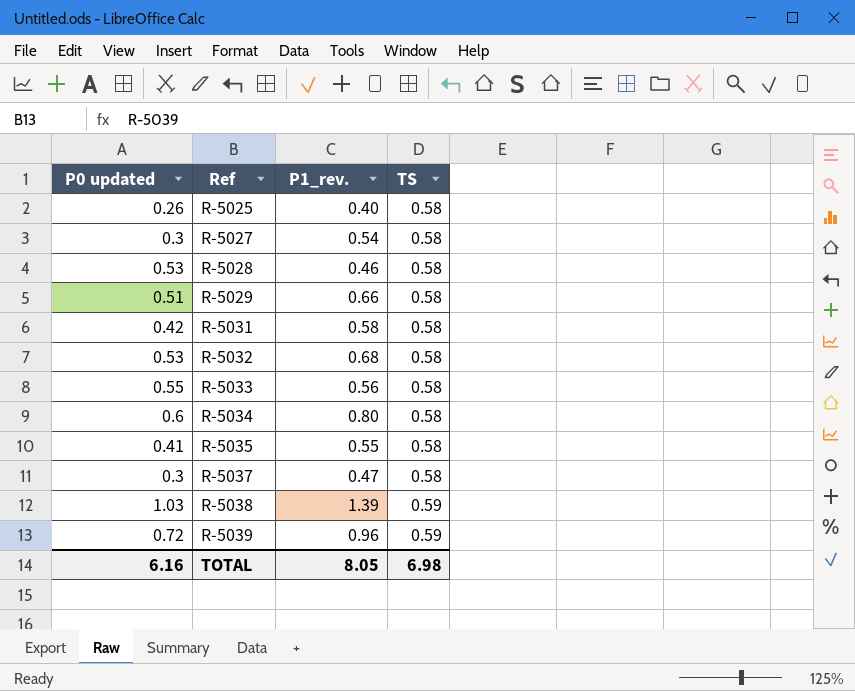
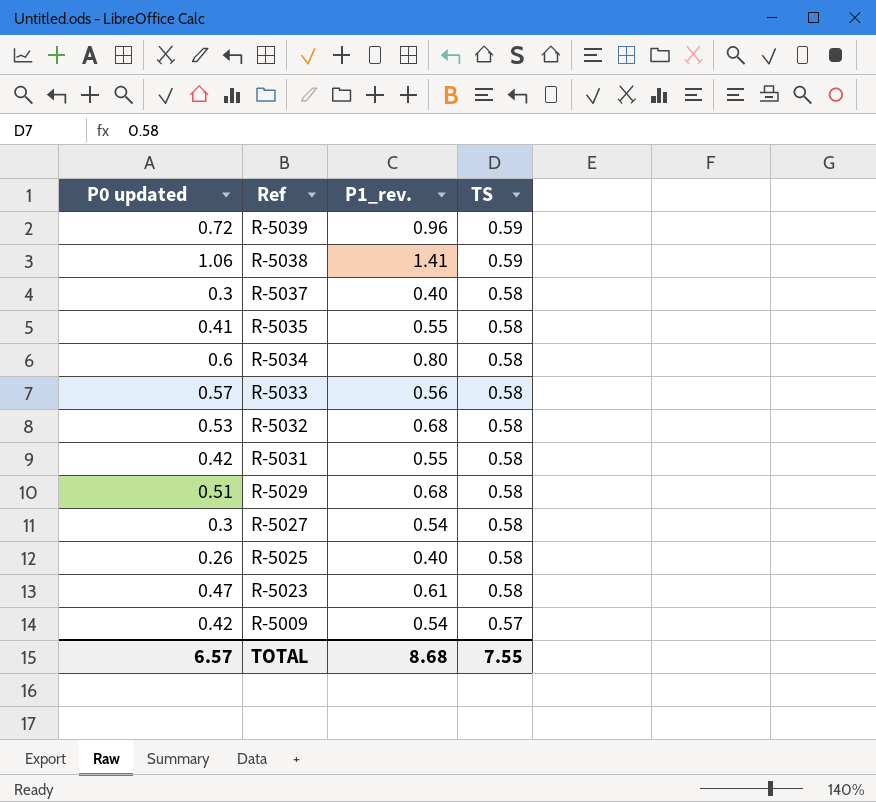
row order: Ref ascending -> Ref descending
row R-5028: 0.53 | 0.46 | 0.58 -> none
R-5038 | P0 updated: 1.03 -> 1.06
R-5038 | P1_rev.: 1.39 -> 1.41
R-5037 | P1_rev.: 0.47 -> 0.40
R-5033 | P0 updated: 0.55 -> 0.57
R-5031 | P1_rev.: 0.58 -> 0.55
R-5029 | P1_rev.: 0.66 -> 0.68
row R-5023: none -> 0.47 | 0.61 | 0.58
row R-5009: none -> 0.42 | 0.54 | 0.57
TOTAL | P0 updated: 6.16 -> 6.57
TOTAL | P1_rev.: 8.05 -> 8.68
TOTAL | TS: 6.98 -> 7.55

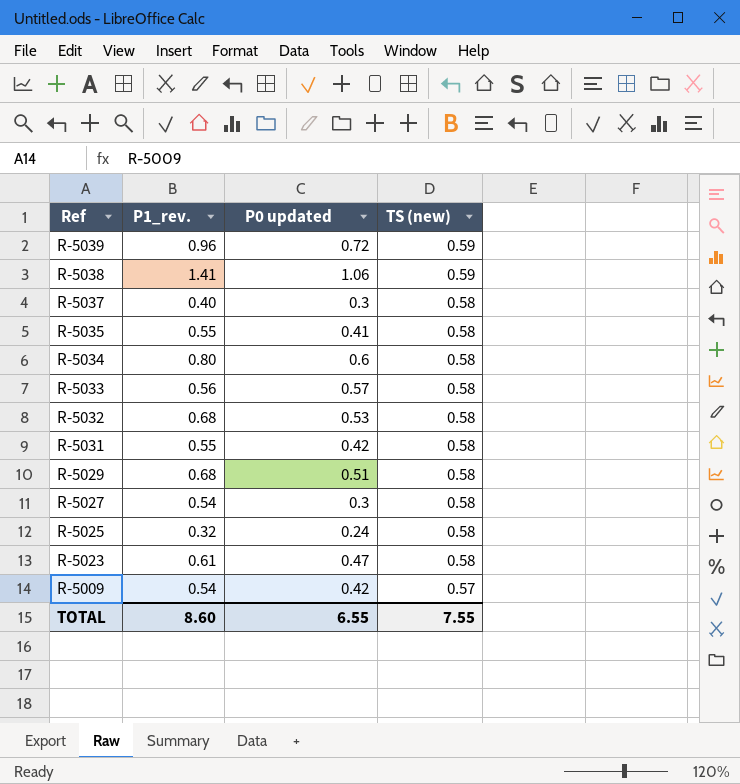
column P0 updated | position: 1 -> 3
column name: TS -> TS (new)
R-5025 | P1_rev.: 0.40 -> 0.32
R-5025 | P0 updated: 0.26 -> 0.24
TOTAL | P1_rev.: 8.68 -> 8.60
TOTAL | P0 updated: 6.57 -> 6.55

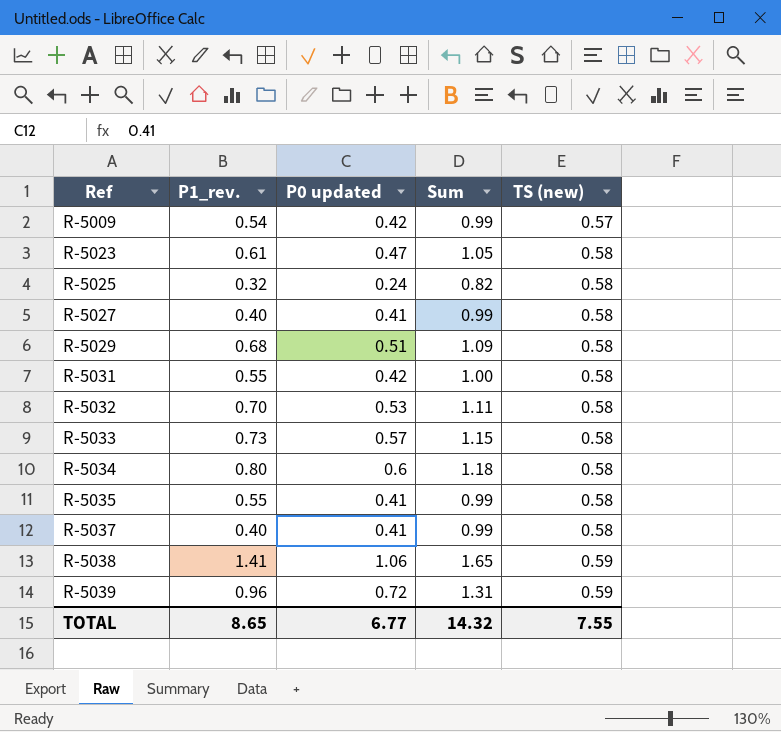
row order: Ref descending -> Ref ascending
column Sum | formula: none -> [P0 updated] + [TS (new)]
R-5027 | P1_rev.: 0.54 -> 0.40
R-5027 | P0 updated: 0.3 -> 0.41
R-5032 | P1_rev.: 0.68 -> 0.70
R-5033 | P1_rev.: 0.56 -> 0.73
R-5037 | P0 updated: 0.3 -> 0.41
TOTAL | P1_rev.: 8.60 -> 8.65
TOTAL | P0 updated: 6.55 -> 6.77

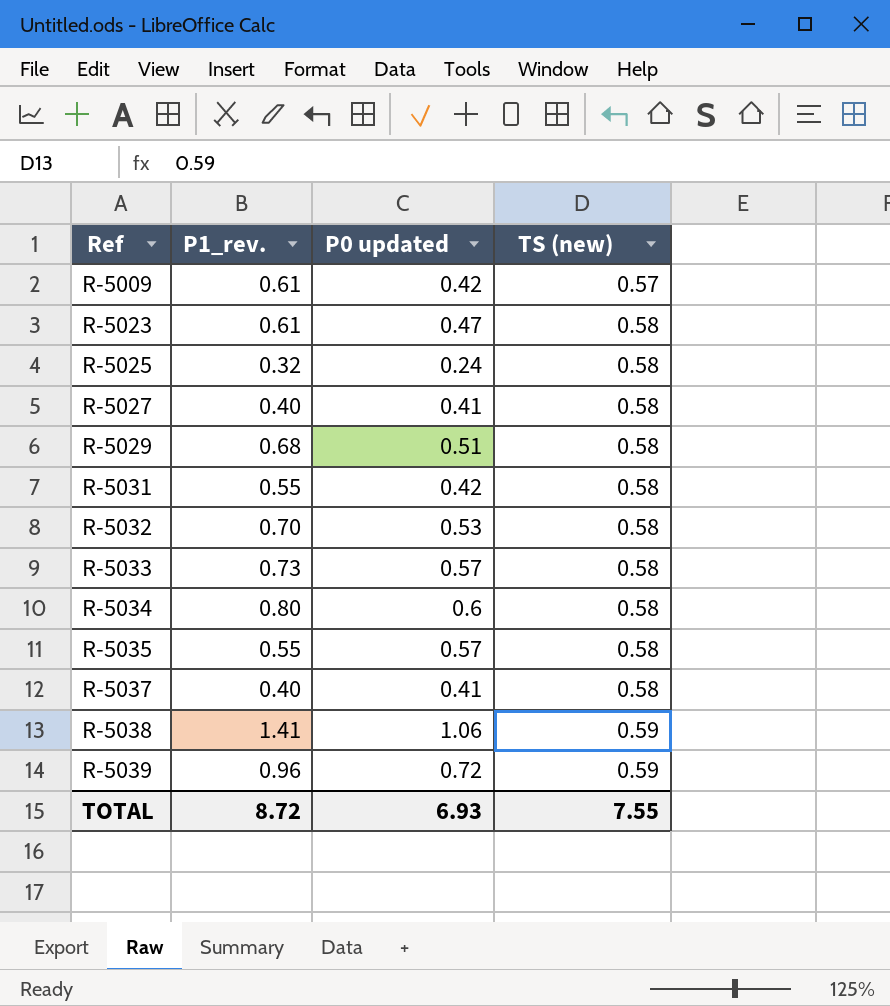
column Sum | formula: [P0 updated] + [TS (new)] -> none
R-5009 | P1_rev.: 0.54 -> 0.61
R-5035 | P0 updated: 0.41 -> 0.57
TOTAL | P1_rev.: 8.65 -> 8.72
TOTAL | P0 updated: 6.77 -> 6.93

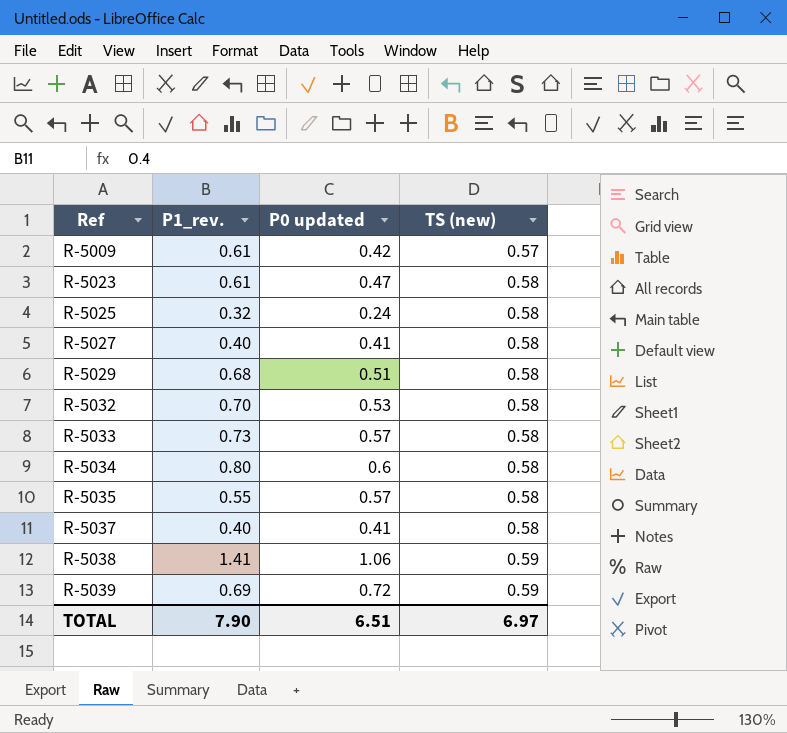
row R-5031: 0.55 | 0.42 | 0.58 -> none
R-5039 | P1_rev.: 0.96 -> 0.69
TOTAL | P1_rev.: 8.72 -> 7.90
TOTAL | P0 updated: 6.93 -> 6.51
TOTAL | TS (new): 7.55 -> 6.97

